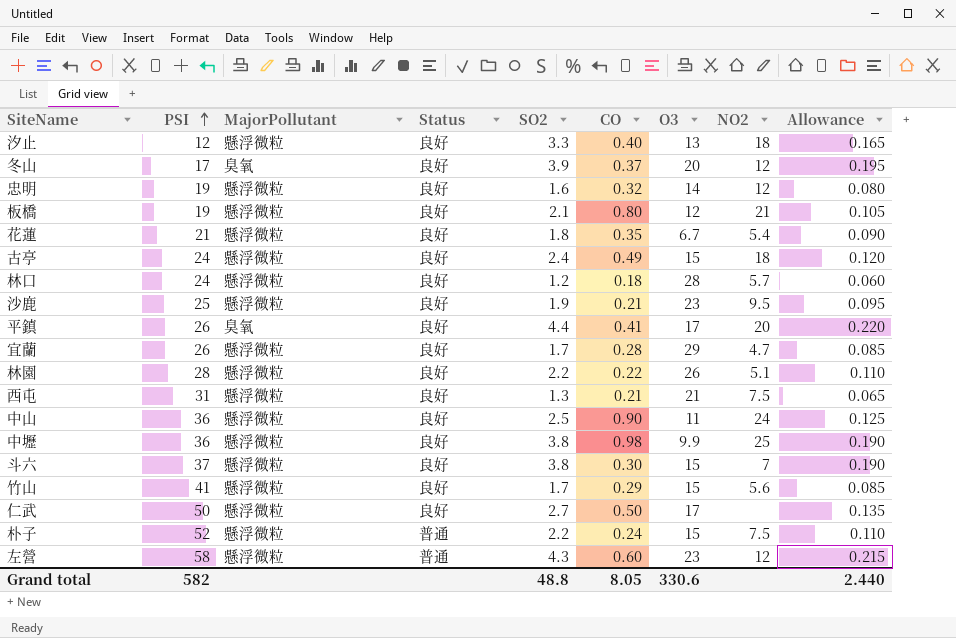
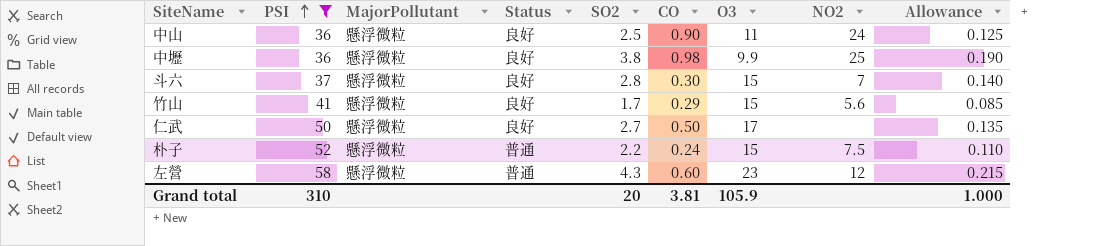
filter: none -> PSI >= 36
斗六 | SO2: 3.8 -> 2.8
斗六 | Allowance: 0.190 -> 0.140
Grand total | PSI: 582 -> 310
Grand total | SO2: 48.8 -> 20
Grand total | CO: 8.05 -> 3.81
Grand total | O3: 330.6 -> 105.9
Grand total | Allowance: 2.440 -> 1.000

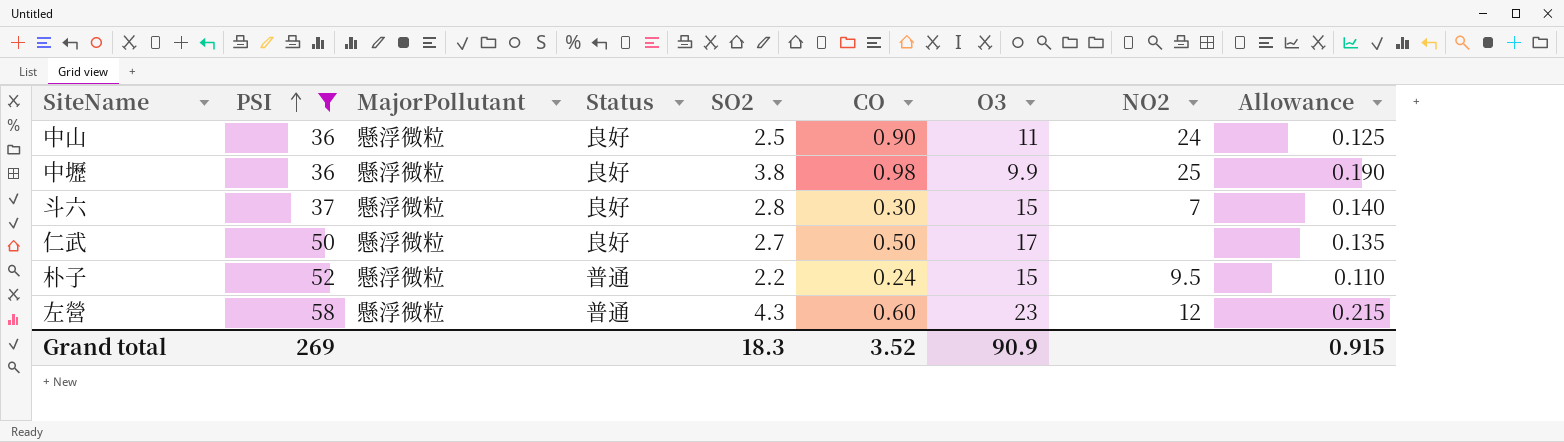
row 竹山: 41 | 懸浮微粒 | 良好 | 1.7 | 0.29 | 15 | 5.6 | 0.085 -> none
朴子 | NO2: 7.5 -> 9.5
Grand total | PSI: 310 -> 269
Grand total | SO2: 20 -> 18.3
Grand total | CO: 3.81 -> 3.52
Grand total | O3: 105.9 -> 90.9
Grand total | Allowance: 1.000 -> 0.915

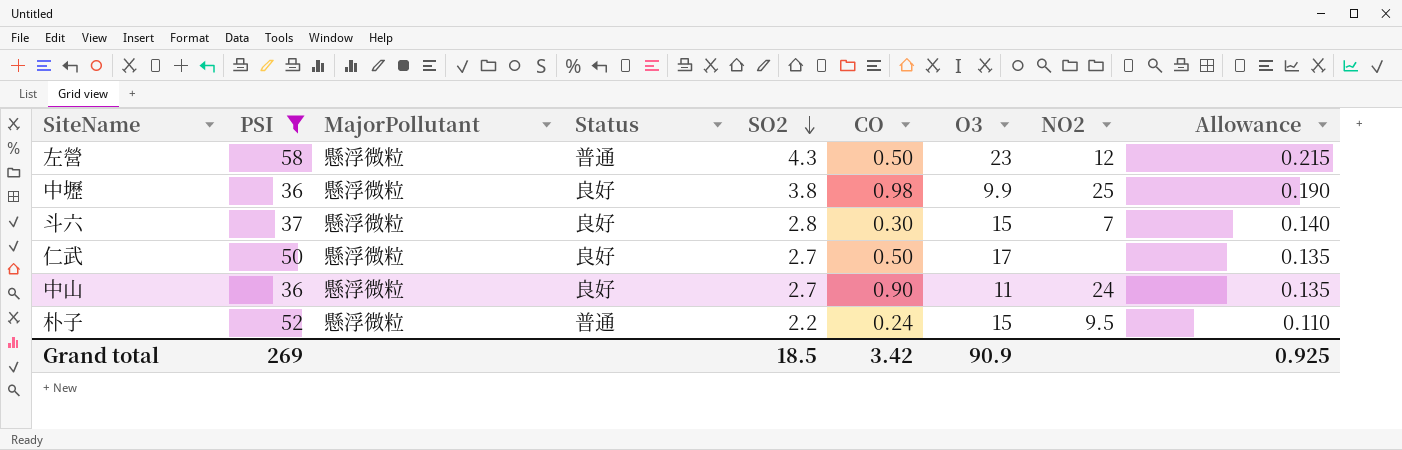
row order: PSI ascending -> SO2 descending
左營 | CO: 0.60 -> 0.50
中山 | SO2: 2.5 -> 2.7
中山 | Allowance: 0.125 -> 0.135
Grand total | SO2: 18.3 -> 18.5
Grand total | CO: 3.52 -> 3.42
Grand total | Allowance: 0.915 -> 0.925

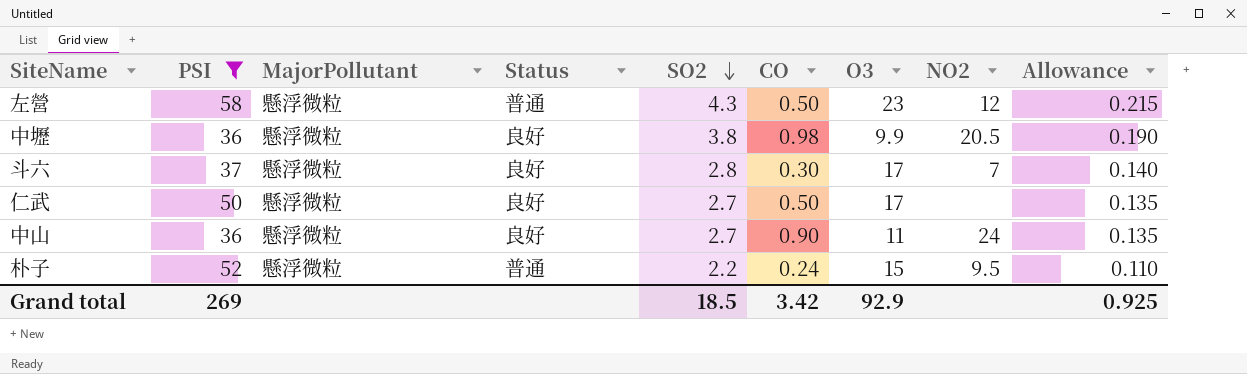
中壢 | NO2: 25 -> 20.5
斗六 | O3: 15 -> 17
Grand total | O3: 90.9 -> 92.9

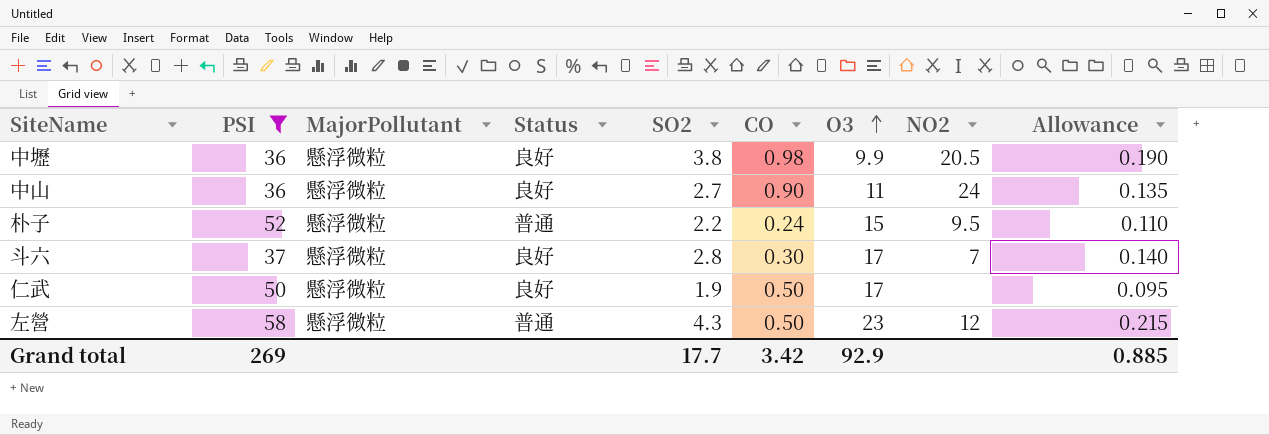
row order: SO2 descending -> O3 ascending
仁武 | SO2: 2.7 -> 1.9
仁武 | Allowance: 0.135 -> 0.095
Grand total | SO2: 18.5 -> 17.7
Grand total | Allowance: 0.925 -> 0.885

